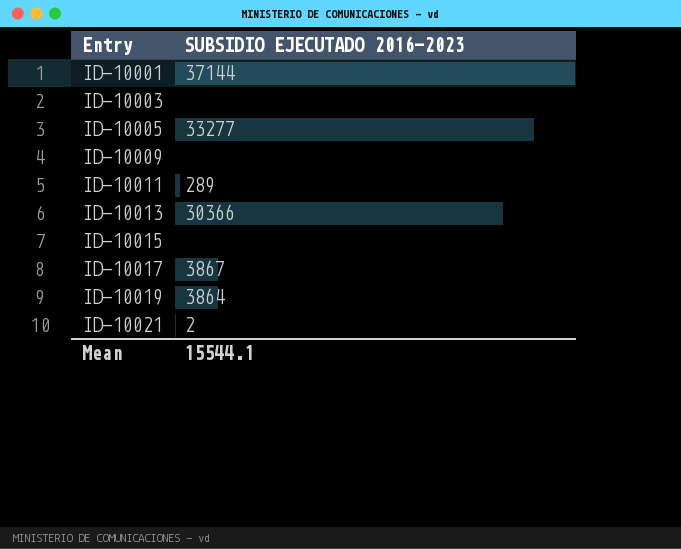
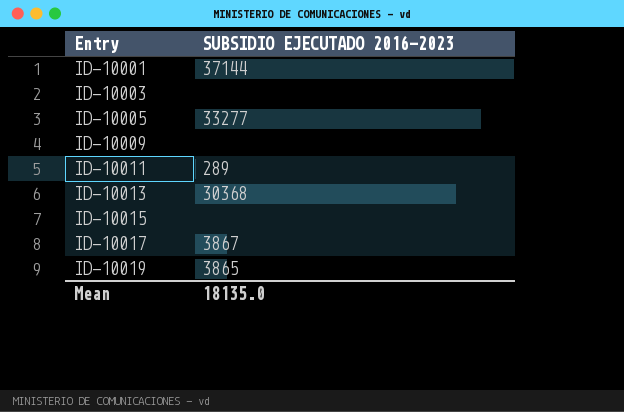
row ID-10021: 2 -> none
ID-10013 | SUBSIDIO EJECUTADO 2016-2023: 30366 -> 30368
ID-10019 | SUBSIDIO EJECUTADO 2016-2023: 3864 -> 3865
Mean | SUBSIDIO EJECUTADO 2016-2023: 15544.1 -> 18135.0

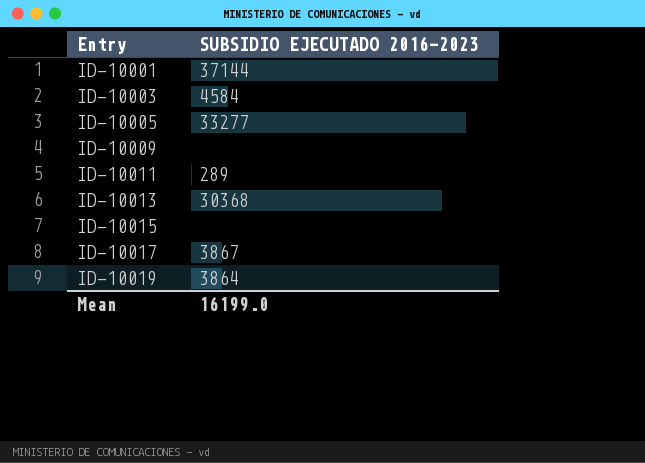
ID-10003 | SUBSIDIO EJECUTADO 2016-2023: none -> 4584
ID-10019 | SUBSIDIO EJECUTADO 2016-2023: 3865 -> 3864
Mean | SUBSIDIO EJECUTADO 2016-2023: 18135.0 -> 16199.0

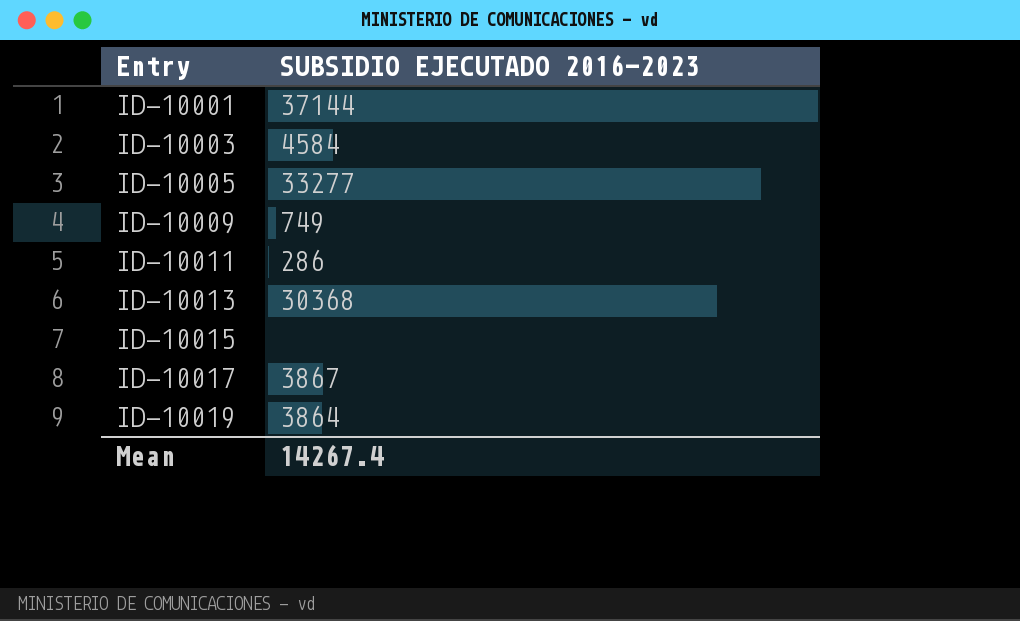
ID-10009 | SUBSIDIO EJECUTADO 2016-2023: none -> 749
ID-10011 | SUBSIDIO EJECUTADO 2016-2023: 289 -> 286
Mean | SUBSIDIO EJECUTADO 2016-2023: 16199.0 -> 14267.4

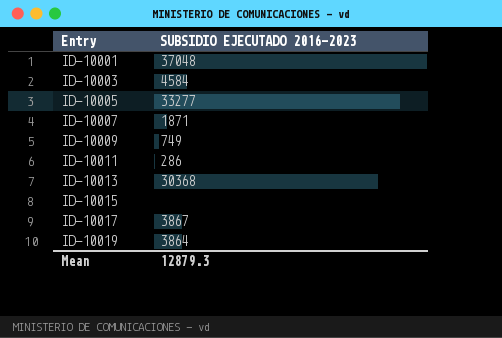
ID-10001 | SUBSIDIO EJECUTADO 2016-2023: 37144 -> 37048
row ID-10007: none -> 1871
Mean | SUBSIDIO EJECUTADO 2016-2023: 14267.4 -> 12879.3

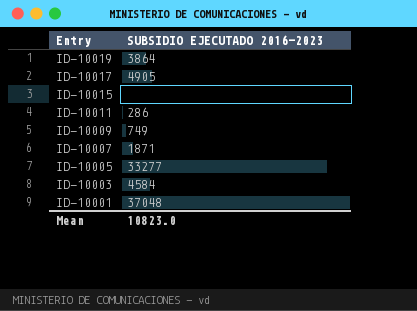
row order: Entry ascending -> Entry descending
row ID-10013: 30368 -> none
ID-10017 | SUBSIDIO EJECUTADO 2016-2023: 3867 -> 4905
Mean | SUBSIDIO EJECUTADO 2016-2023: 12879.3 -> 10823.0

